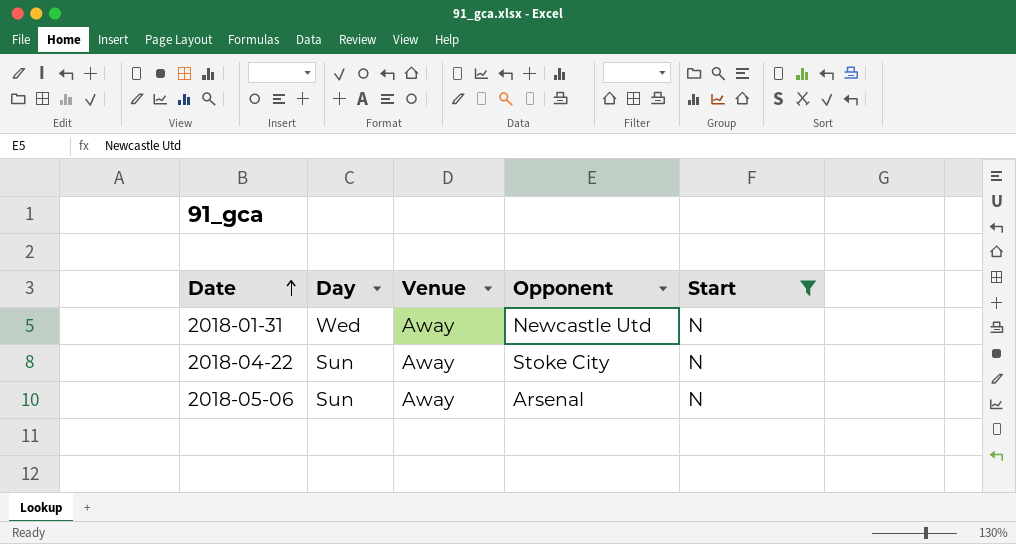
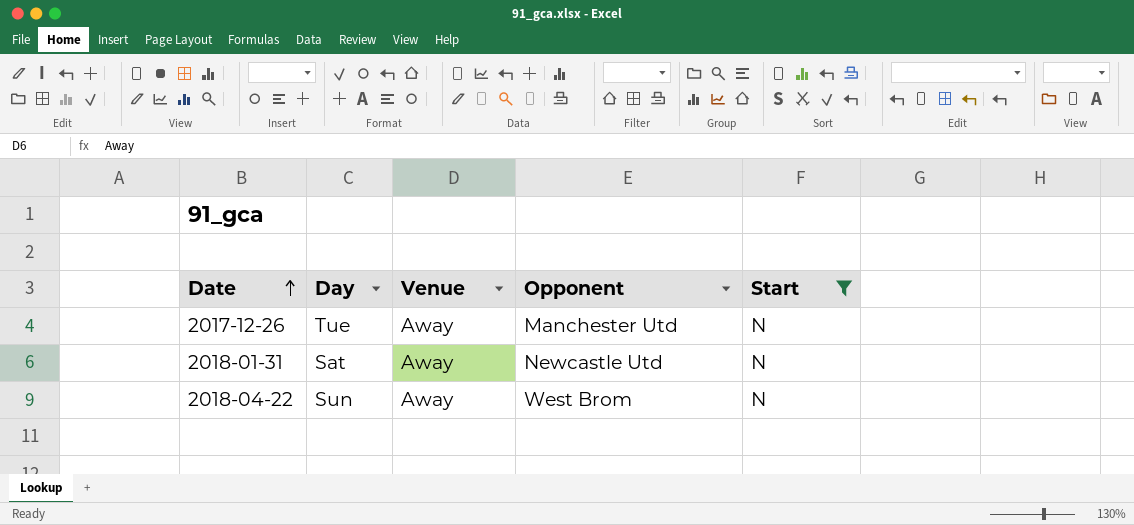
row 2018-05-06: Sun | Away | Arsenal | N -> none
row 2017-12-26: none -> Tue | Away | Manchester Utd | N
2018-01-31 | Day: Wed -> Sat
2018-04-22 | Opponent: Stoke City -> West Brom

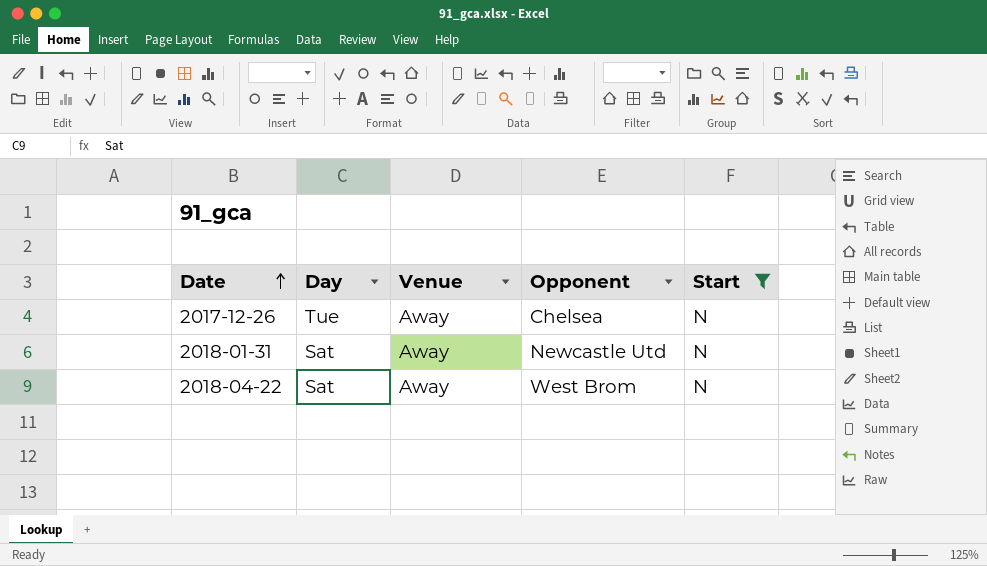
2017-12-26 | Opponent: Manchester Utd -> Chelsea
2018-04-22 | Day: Sun -> Sat

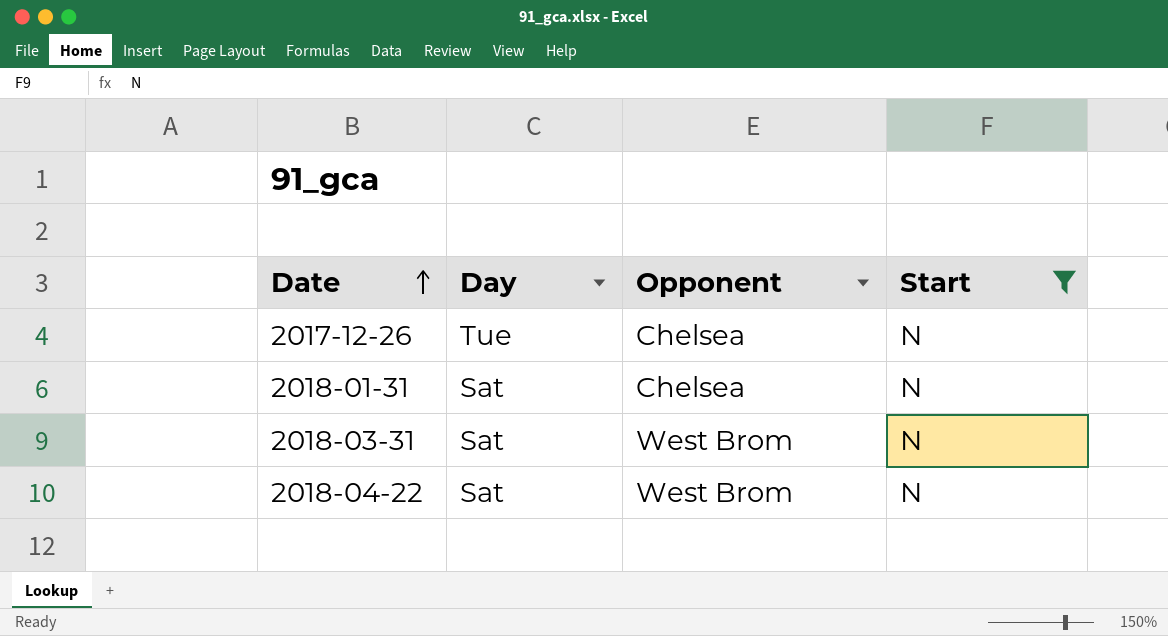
column Venue | position: 3 -> none
2018-01-31 | Opponent: Newcastle Utd -> Chelsea
row 2018-03-31: none -> Sat | West Brom | N

